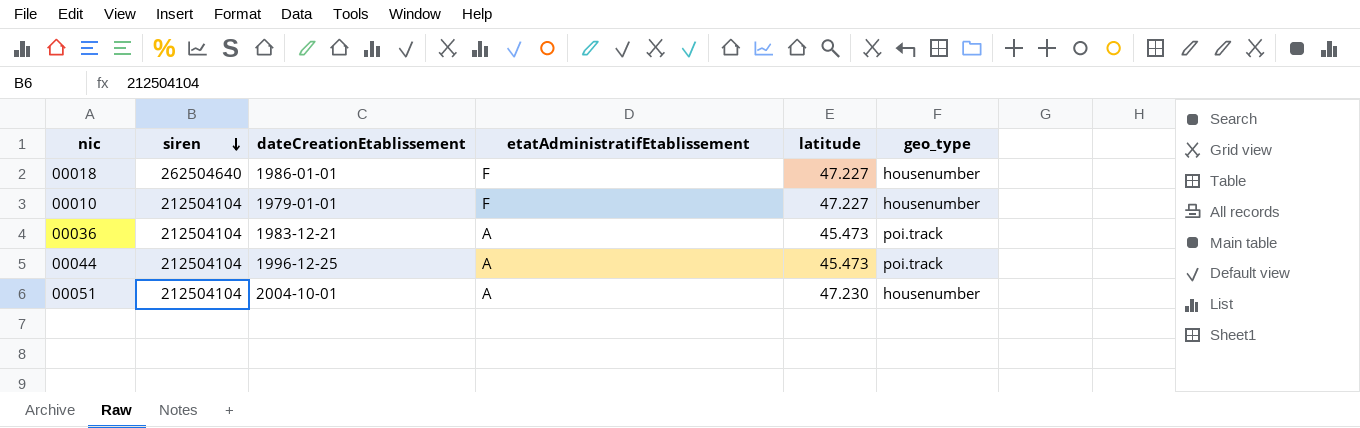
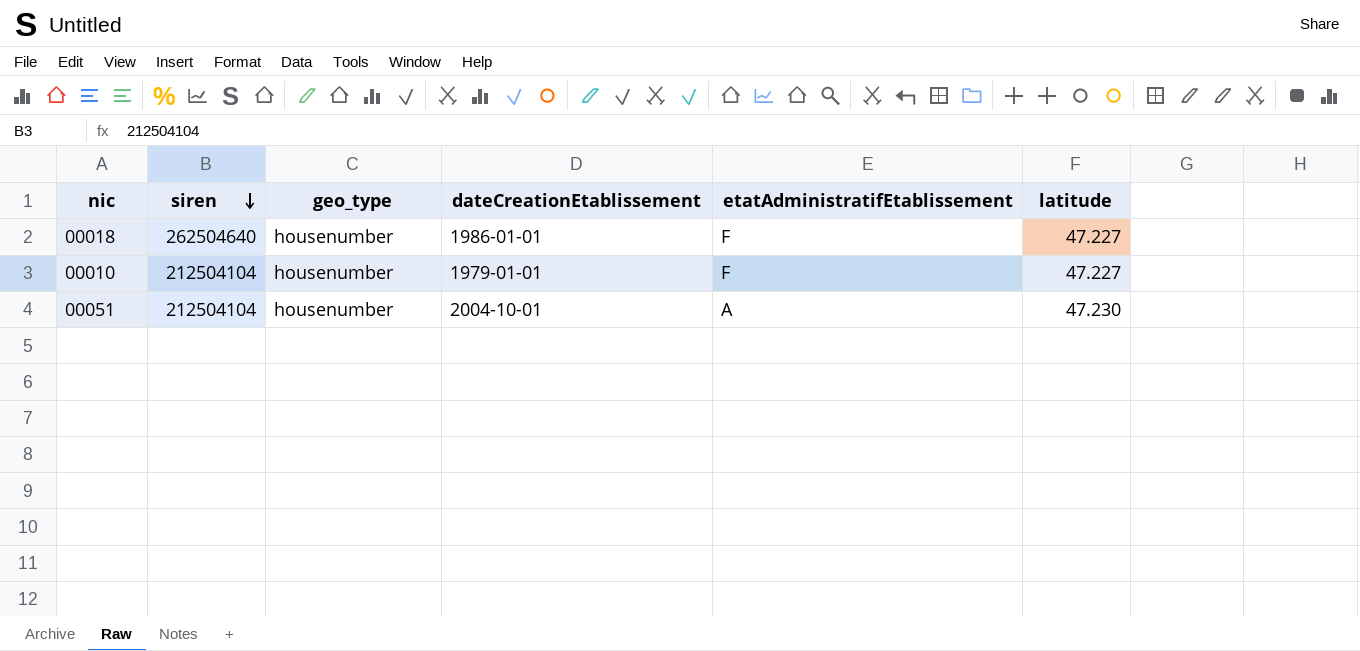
column geo_type | position: 6 -> 3
row 00036: 212504104 | 1983-12-21 | A | 45.473 | poi.track -> none
row 00044: 212504104 | 1996-12-25 | A | 45.473 | poi.track -> none

